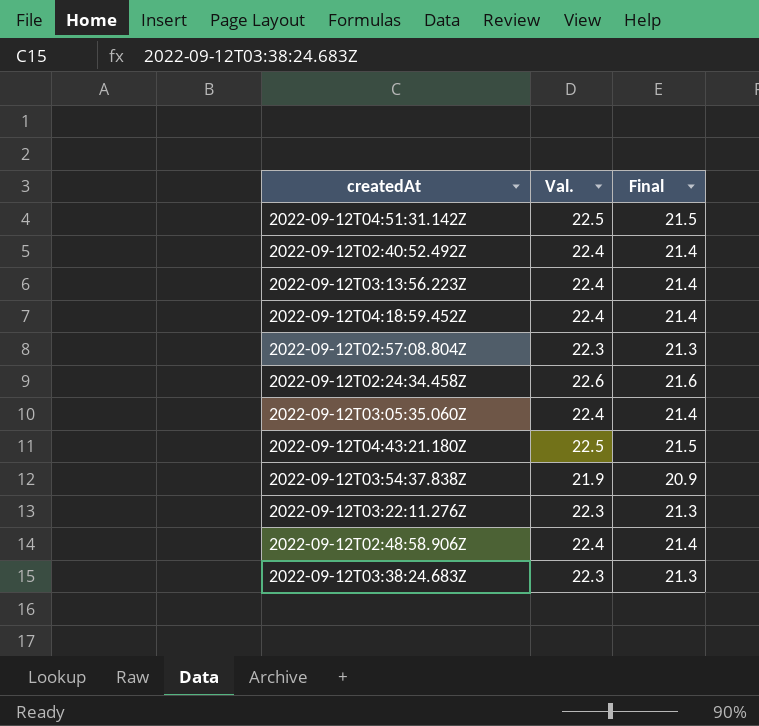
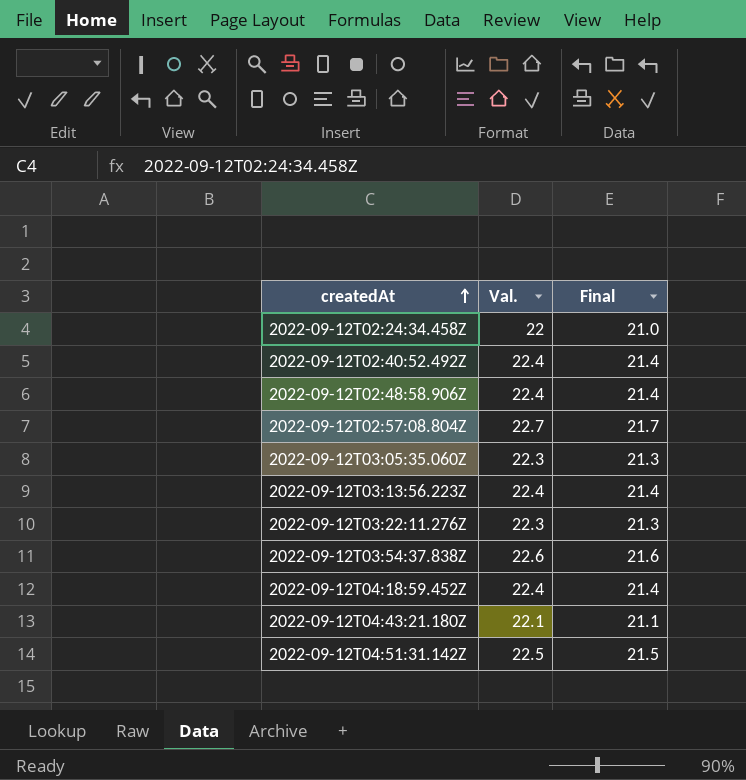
row order: none -> createdAt ascending
row 2022-09-12T03:38:24.683Z: 22.3 | 21.3 -> none
2022-09-12T02:24:34.458Z | Val.: 22.6 -> 22
2022-09-12T02:24:34.458Z | Final: 21.6 -> 21.0
2022-09-12T02:57:08.804Z | Val.: 22.3 -> 22.7
2022-09-12T02:57:08.804Z | Final: 21.3 -> 21.7
2022-09-12T03:05:35.060Z | Val.: 22.4 -> 22.3
2022-09-12T03:05:35.060Z | Final: 21.4 -> 21.3
2022-09-12T03:54:37.838Z | Val.: 21.9 -> 22.6
2022-09-12T03:54:37.838Z | Final: 20.9 -> 21.6
2022-09-12T04:43:21.180Z | Val.: 22.5 -> 22.1
2022-09-12T04:43:21.180Z | Final: 21.5 -> 21.1

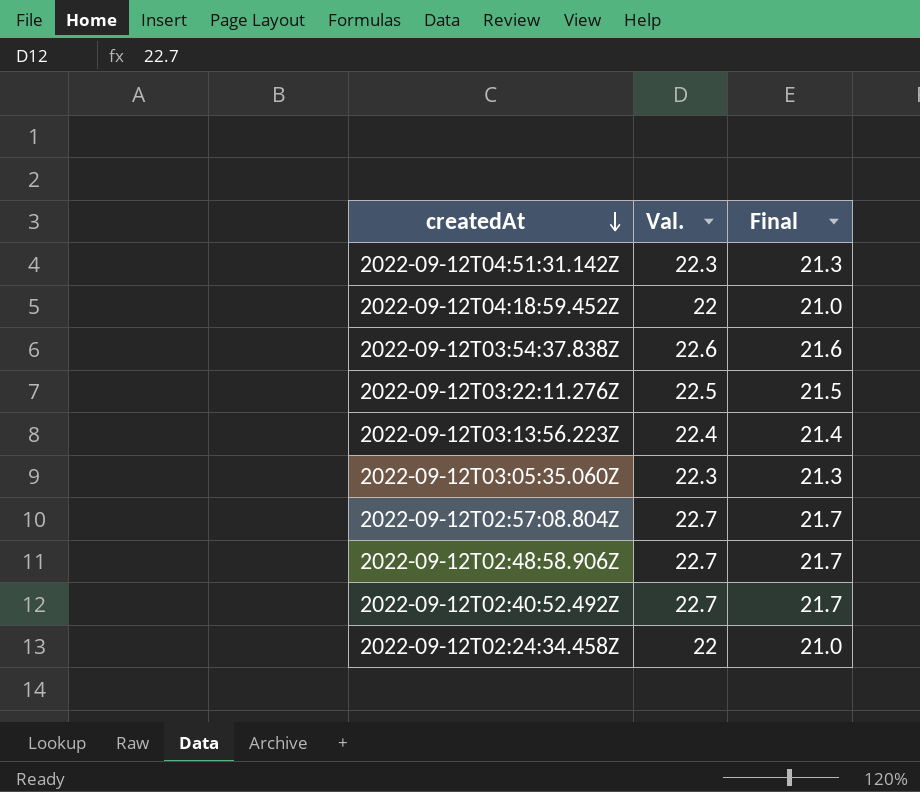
row order: createdAt ascending -> createdAt descending
row 2022-09-12T04:43:21.180Z: 22.1 | 21.1 -> none
2022-09-12T04:51:31.142Z | Val.: 22.5 -> 22.3
2022-09-12T04:51:31.142Z | Final: 21.5 -> 21.3
2022-09-12T04:18:59.452Z | Val.: 22.4 -> 22
2022-09-12T04:18:59.452Z | Final: 21.4 -> 21.0
2022-09-12T03:22:11.276Z | Val.: 22.3 -> 22.5
2022-09-12T03:22:11.276Z | Final: 21.3 -> 21.5
2022-09-12T02:48:58.906Z | Val.: 22.4 -> 22.7
2022-09-12T02:48:58.906Z | Final: 21.4 -> 21.7
2022-09-12T02:40:52.492Z | Val.: 22.4 -> 22.7
2022-09-12T02:40:52.492Z | Final: 21.4 -> 21.7

